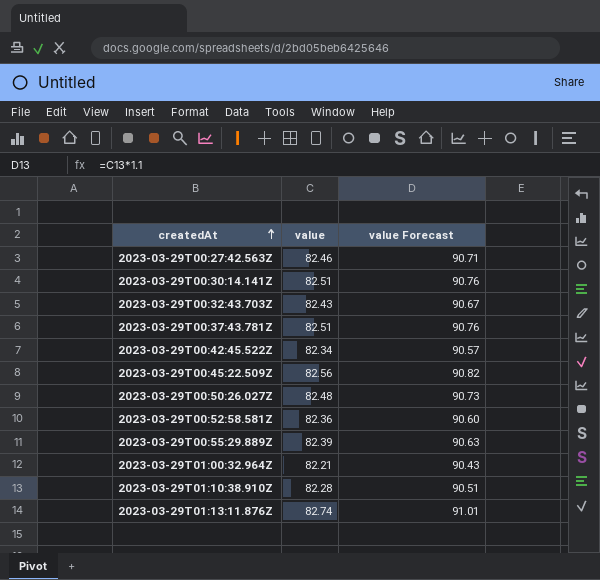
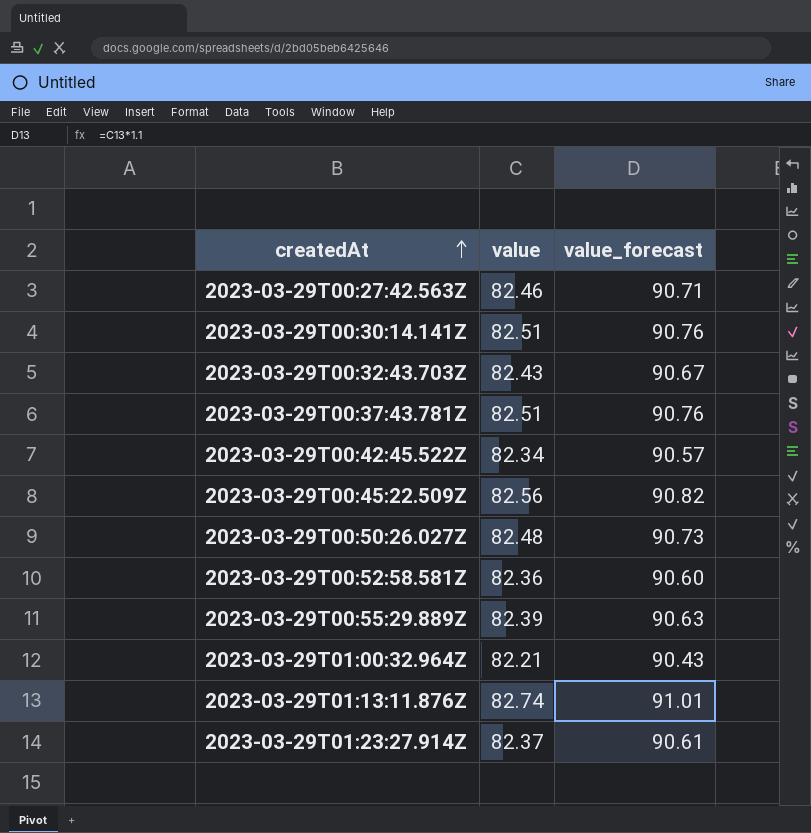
column name: value Forecast -> value_forecast
row 2023-03-29T01:10:38.910Z: 82.28 | 90.51 -> none
row 2023-03-29T01:23:27.914Z: none -> 82.37 | 90.61

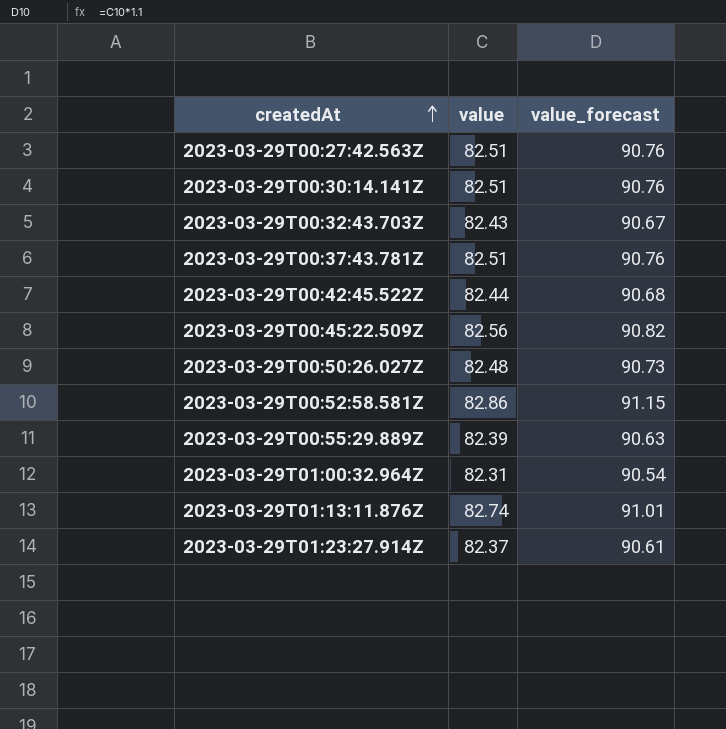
2023-03-29T00:27:42.563Z | value: 82.46 -> 82.51
2023-03-29T00:27:42.563Z | value_forecast: 90.71 -> 90.76
2023-03-29T00:42:45.522Z | value: 82.34 -> 82.44
2023-03-29T00:42:45.522Z | value_forecast: 90.57 -> 90.68
2023-03-29T00:52:58.581Z | value: 82.36 -> 82.86
2023-03-29T00:52:58.581Z | value_forecast: 90.60 -> 91.15
2023-03-29T01:00:32.964Z | value: 82.21 -> 82.31
2023-03-29T01:00:32.964Z | value_forecast: 90.43 -> 90.54

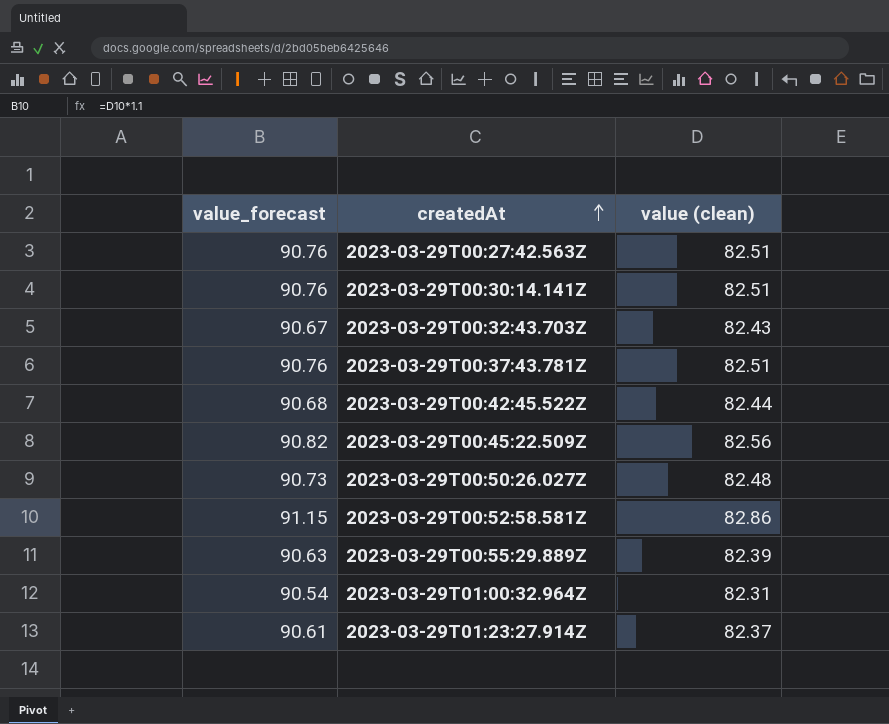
column value_forecast | position: 3 -> 1
column name: value -> value (clean)
row 2023-03-29T01:13:11.876Z: 82.74 | 91.01 -> none

